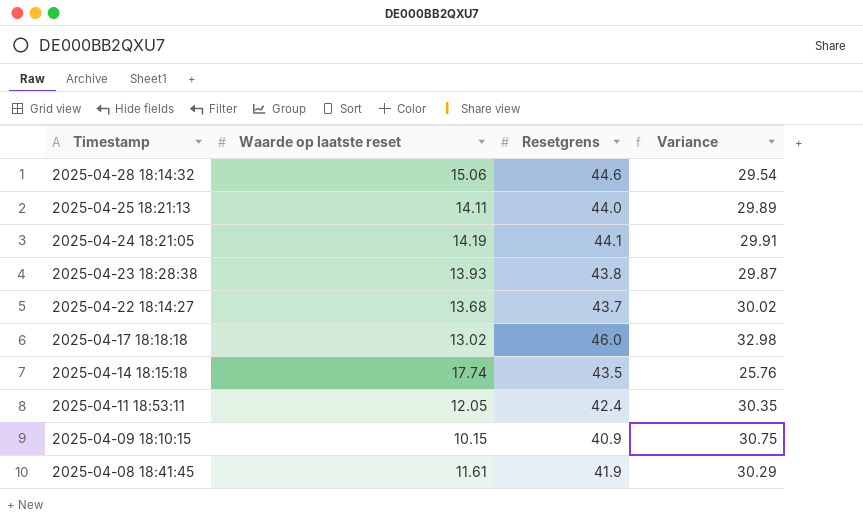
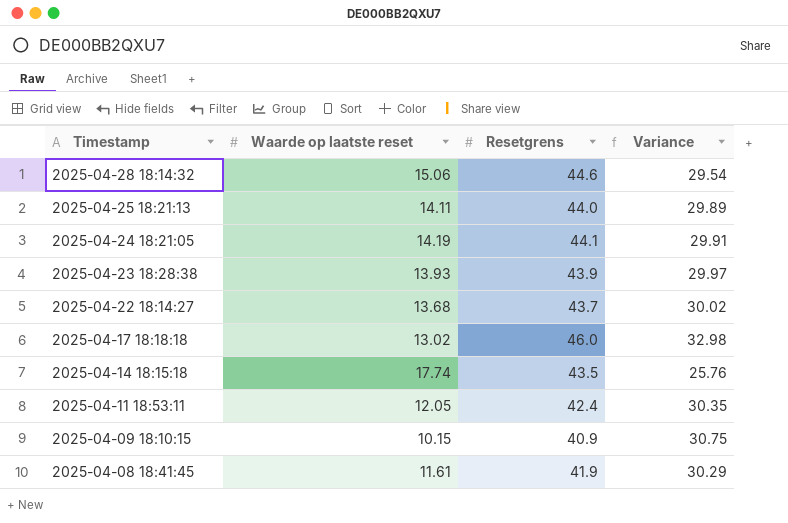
2025-04-23 18:28:38 | Resetgrens: 43.8 -> 43.9
2025-04-23 18:28:38 | Variance: 29.87 -> 29.97

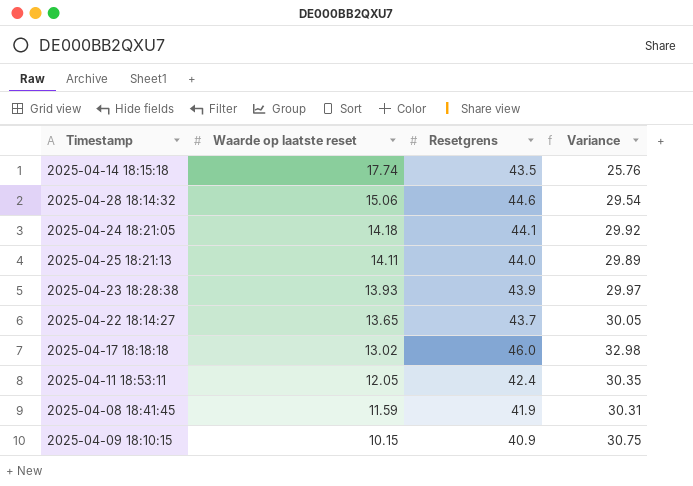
row order: Timestamp descending -> Waarde op laatste reset descending
2025-04-24 18:21:05 | Waarde op laatste reset: 14.19 -> 14.18
2025-04-24 18:21:05 | Variance: 29.91 -> 29.92
2025-04-22 18:14:27 | Waarde op laatste reset: 13.68 -> 13.65
2025-04-22 18:14:27 | Variance: 30.02 -> 30.05
2025-04-08 18:41:45 | Waarde op laatste reset: 11.61 -> 11.59
2025-04-08 18:41:45 | Variance: 30.29 -> 30.31

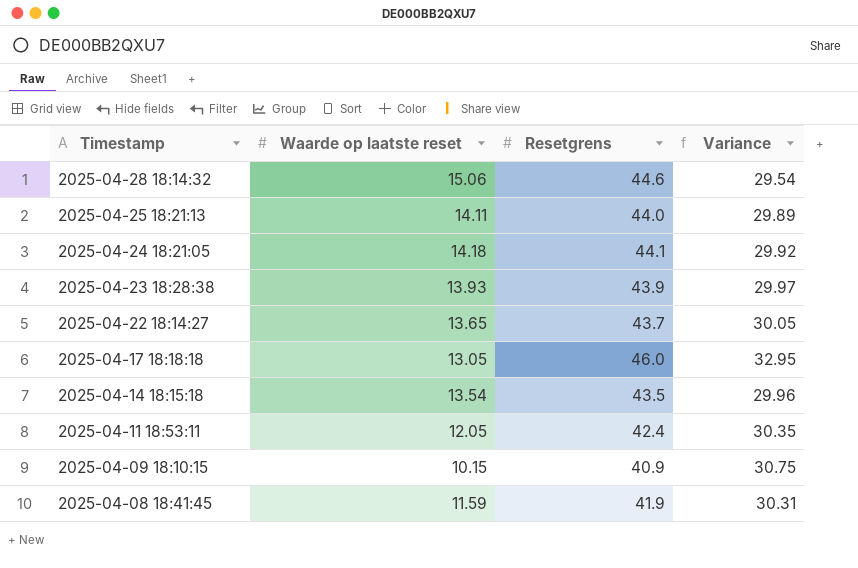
row order: Waarde op laatste reset descending -> Timestamp descending
2025-04-17 18:18:18 | Waarde op laatste reset: 13.02 -> 13.05
2025-04-17 18:18:18 | Variance: 32.98 -> 32.95
2025-04-14 18:15:18 | Waarde op laatste reset: 17.74 -> 13.54
2025-04-14 18:15:18 | Variance: 25.76 -> 29.96

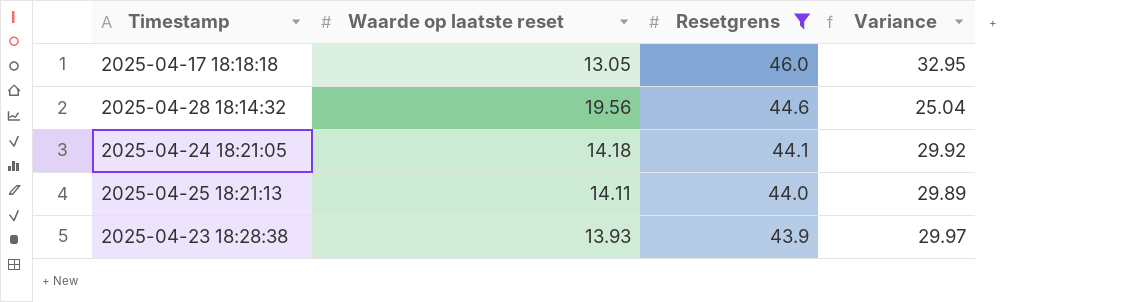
filter: none -> Resetgrens >= 43.9
row order: Timestamp descending -> Resetgrens descending
2025-04-28 18:14:32 | Waarde op laatste reset: 15.06 -> 19.56
2025-04-28 18:14:32 | Variance: 29.54 -> 25.04

